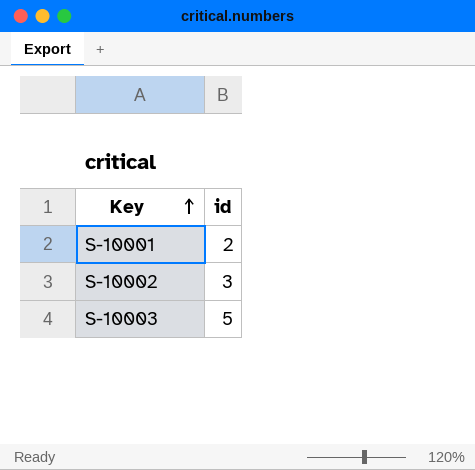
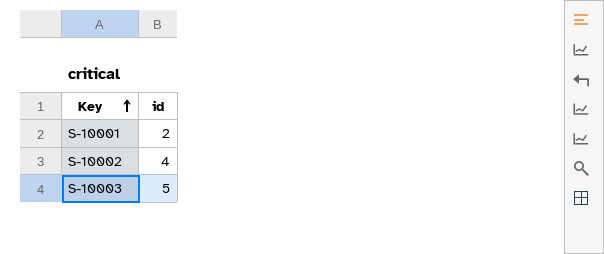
S-10002 | id: 3 -> 4

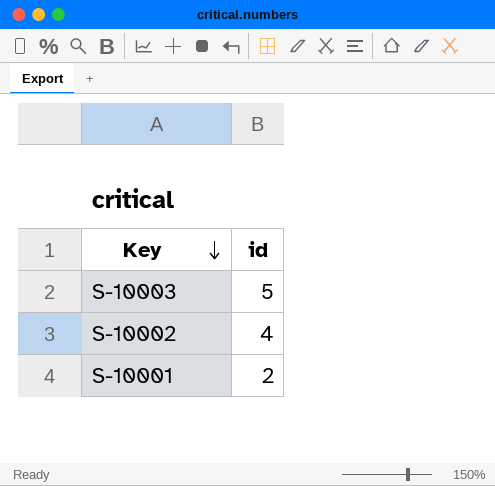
row order: Key ascending -> Key descending

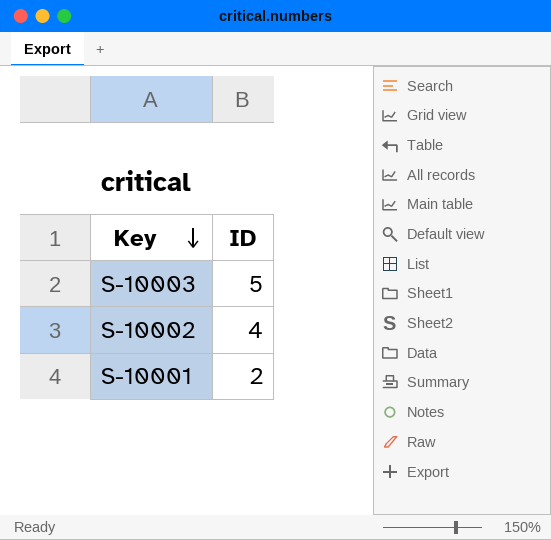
column name: id -> ID

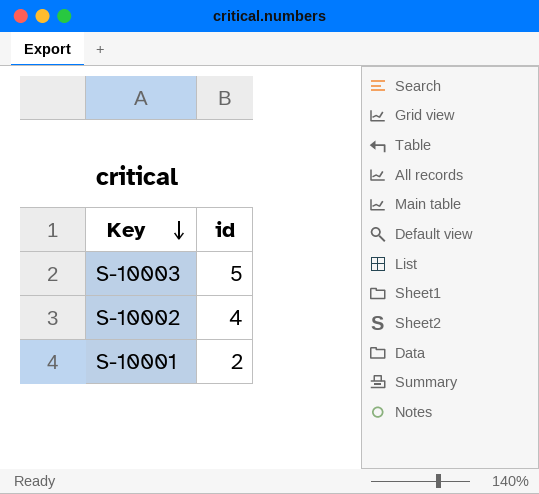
column name: ID -> id

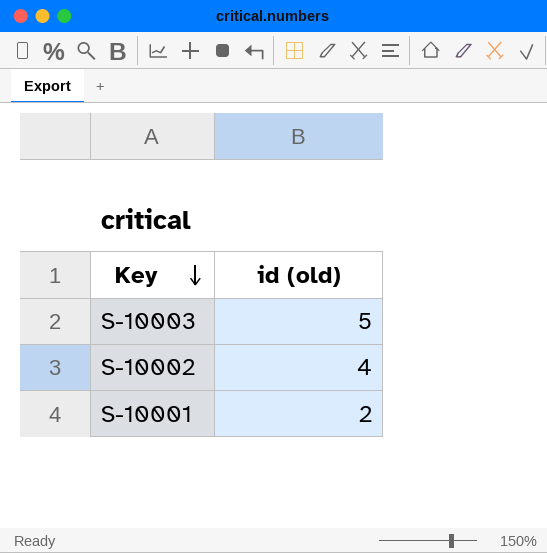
column name: id -> id (old)

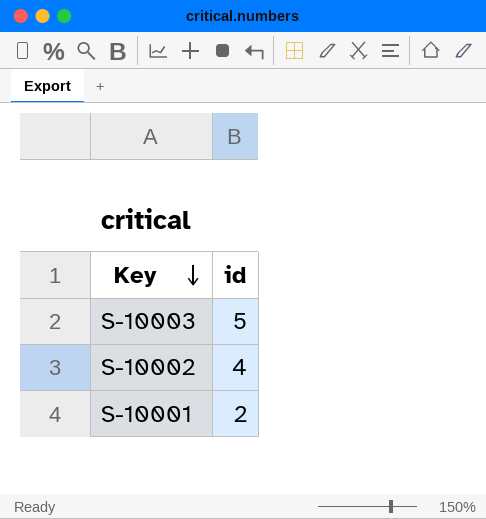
column name: id (old) -> id

